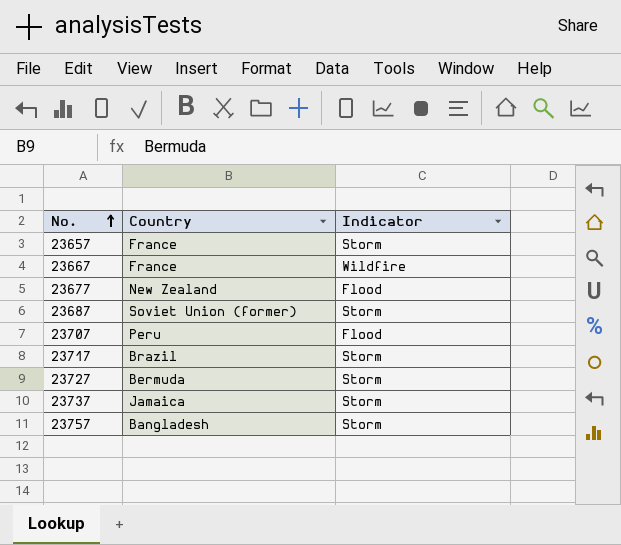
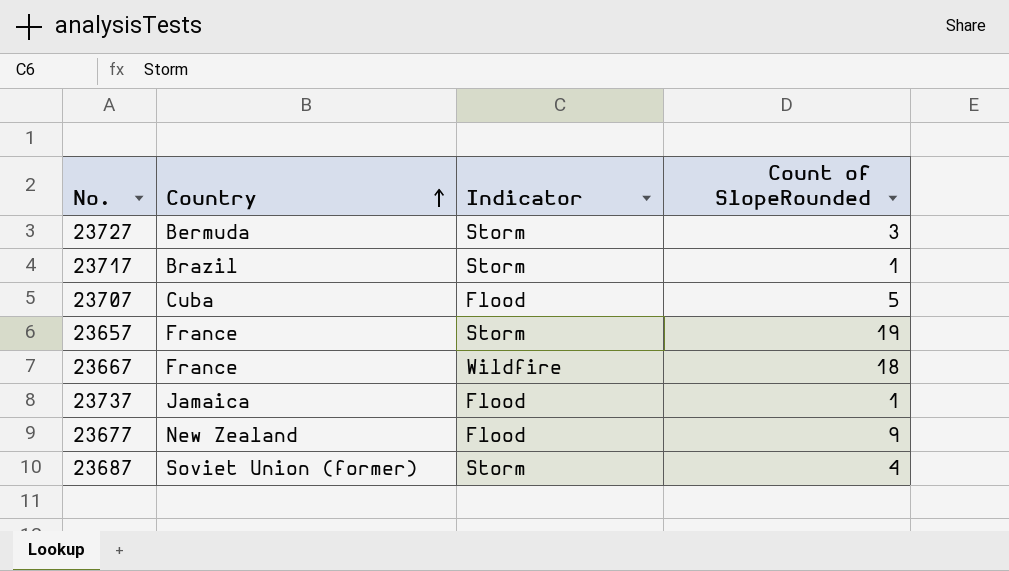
row order: No. ascending -> Country ascending
column Count of SlopeRounded | position: none -> 4
row 23757: Bangladesh | Storm -> none
23707 | Country: Peru -> Cuba
23737 | Indicator: Storm -> Flood

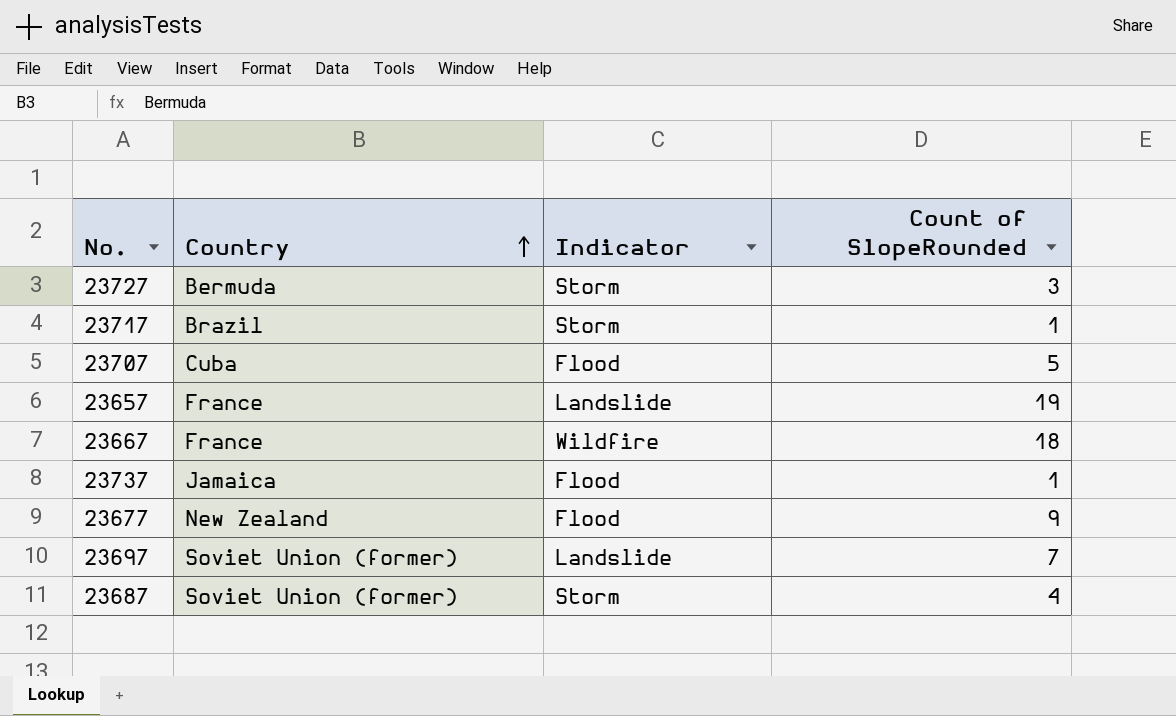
23657 | Indicator: Storm -> Landslide
row 23697: none -> Soviet Union (former) | Landslide | 7

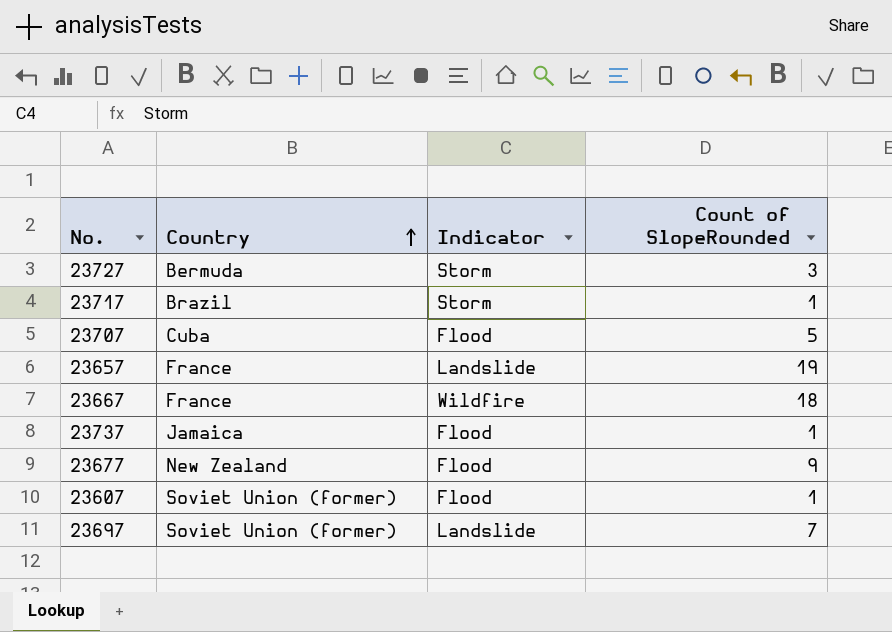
row 23687: Soviet Union (former) | Storm | 4 -> none
row 23607: none -> Soviet Union (former) | Flood | 1

